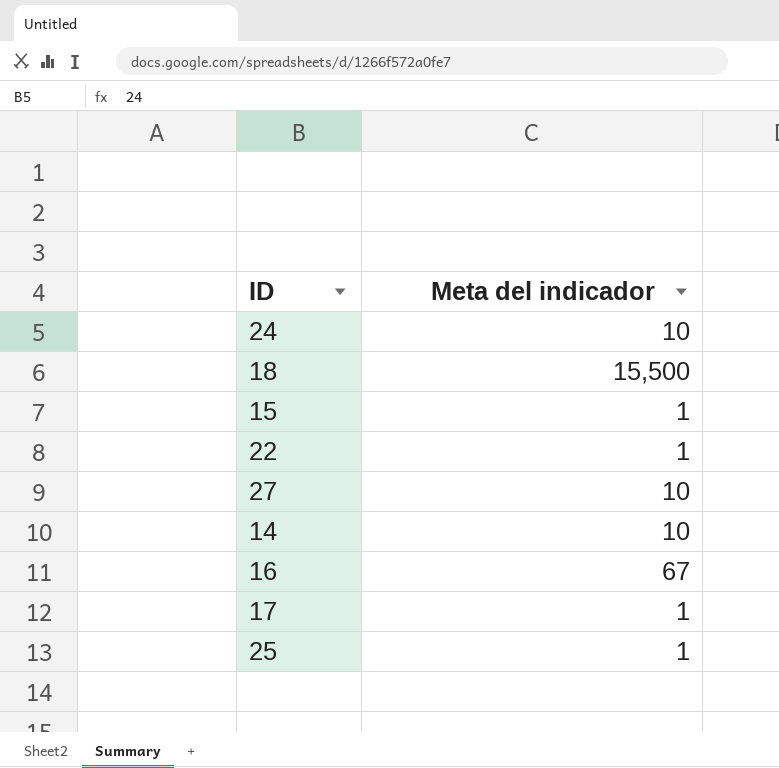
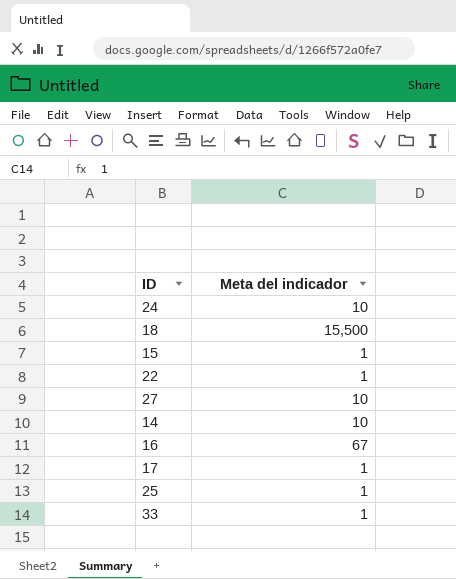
row 33: none -> 1

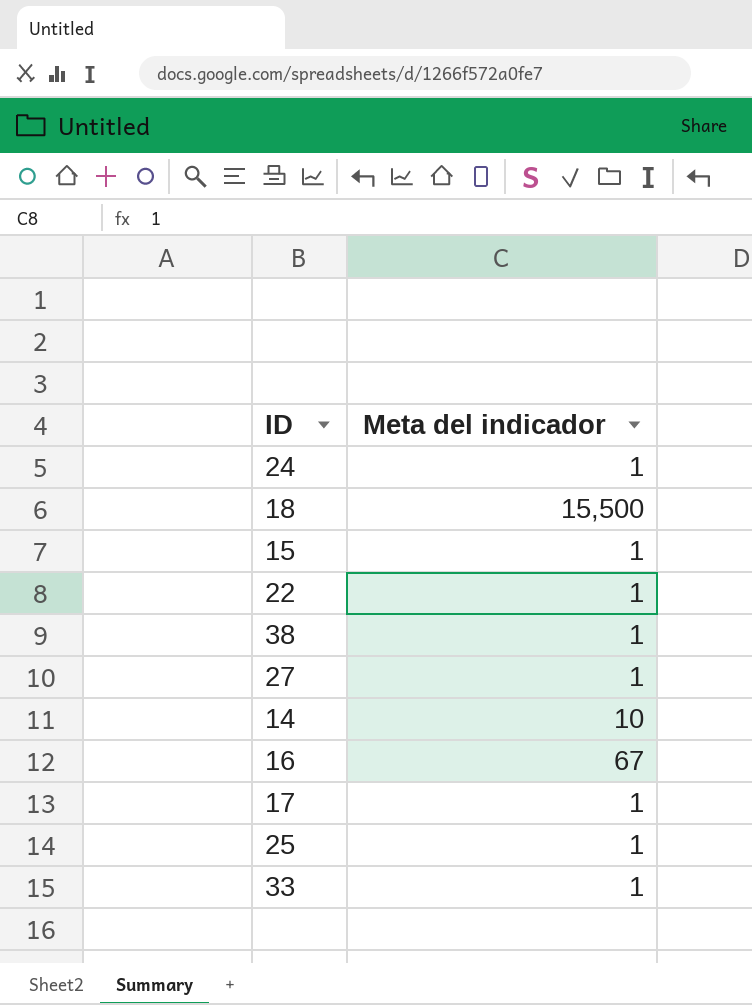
24 | Meta del indicador: 10 -> 1
row 38: none -> 1
27 | Meta del indicador: 10 -> 1

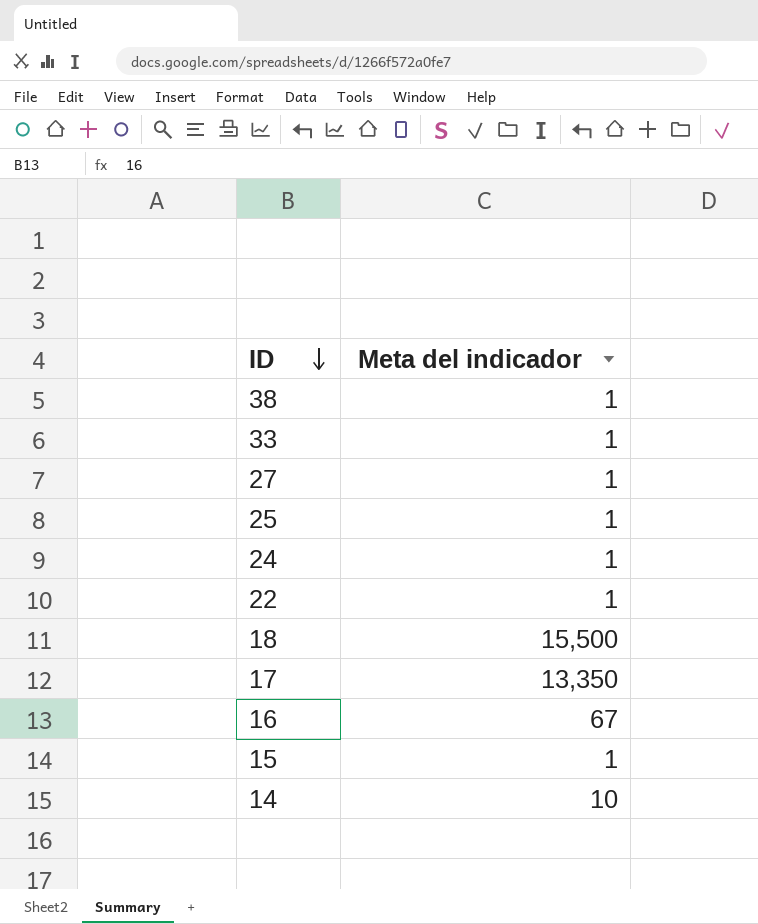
row order: none -> ID descending
17 | Meta del indicador: 1 -> 13,350

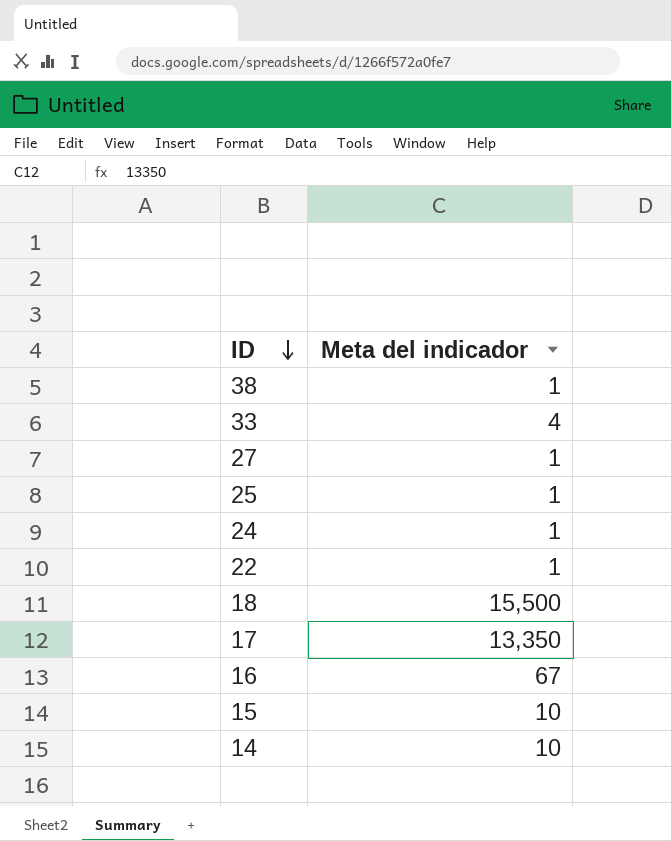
33 | Meta del indicador: 1 -> 4
15 | Meta del indicador: 1 -> 10

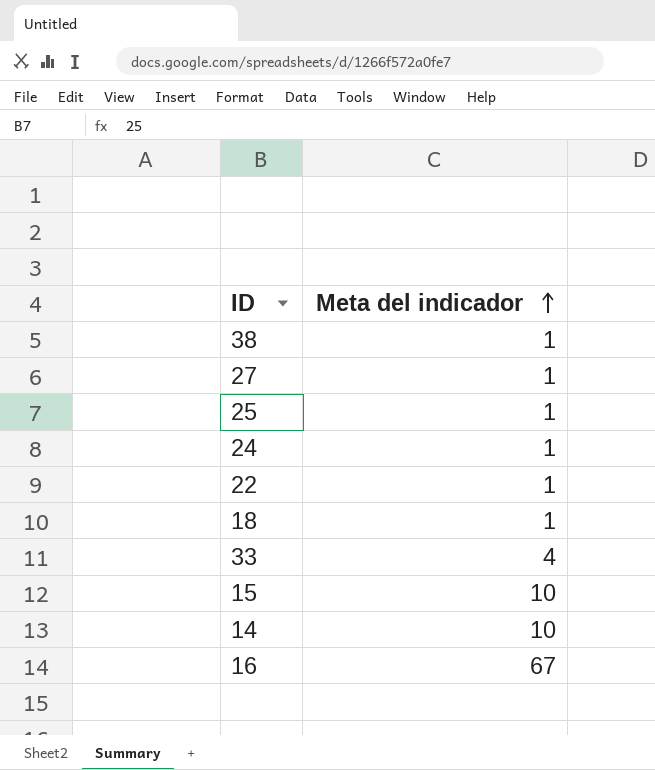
row order: ID descending -> Meta del indicador ascending
row 17: 13,350 -> none
18 | Meta del indicador: 15,500 -> 1

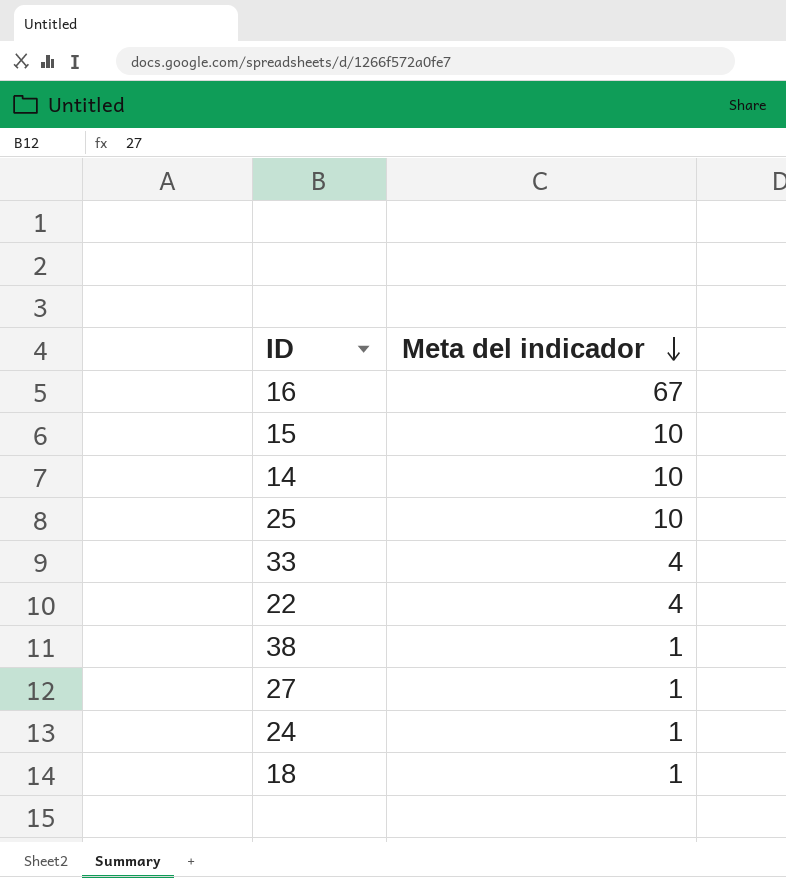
row order: Meta del indicador ascending -> Meta del indicador descending
25 | Meta del indicador: 1 -> 10
22 | Meta del indicador: 1 -> 4

